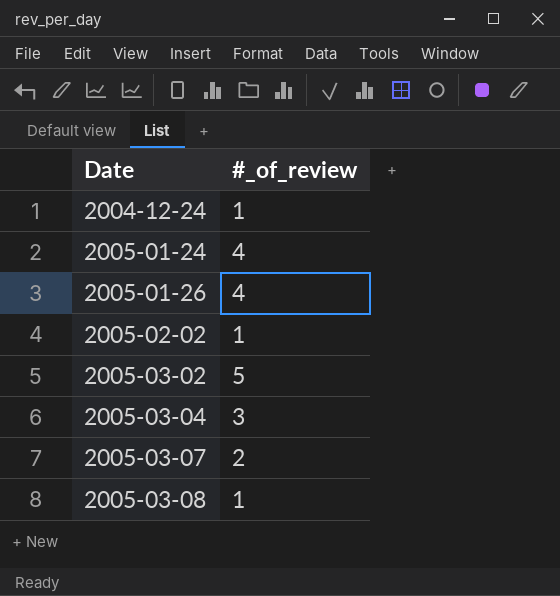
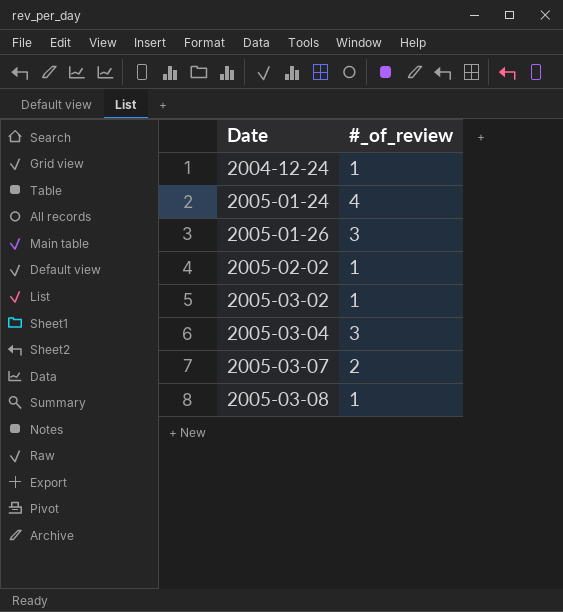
2005-01-26 | #_of_review: 4 -> 3
2005-03-02 | #_of_review: 5 -> 1

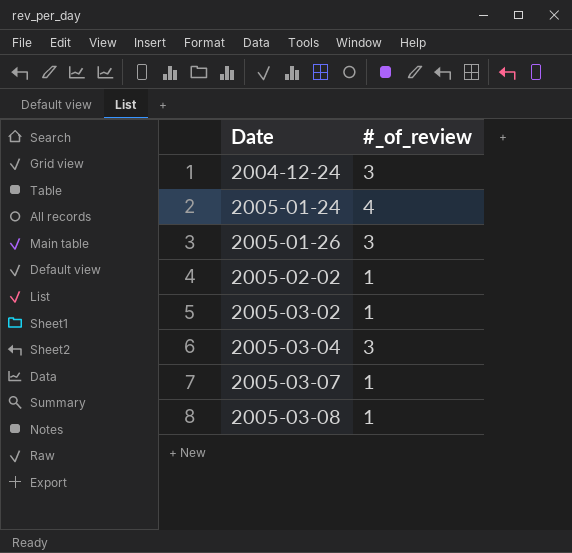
2004-12-24 | #_of_review: 1 -> 3
2005-03-07 | #_of_review: 2 -> 1

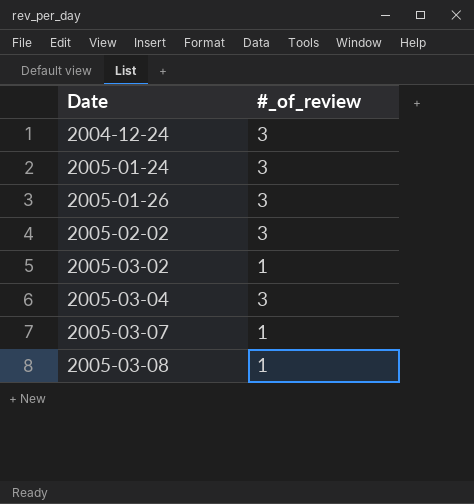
2005-01-24 | #_of_review: 4 -> 3
2005-02-02 | #_of_review: 1 -> 3

